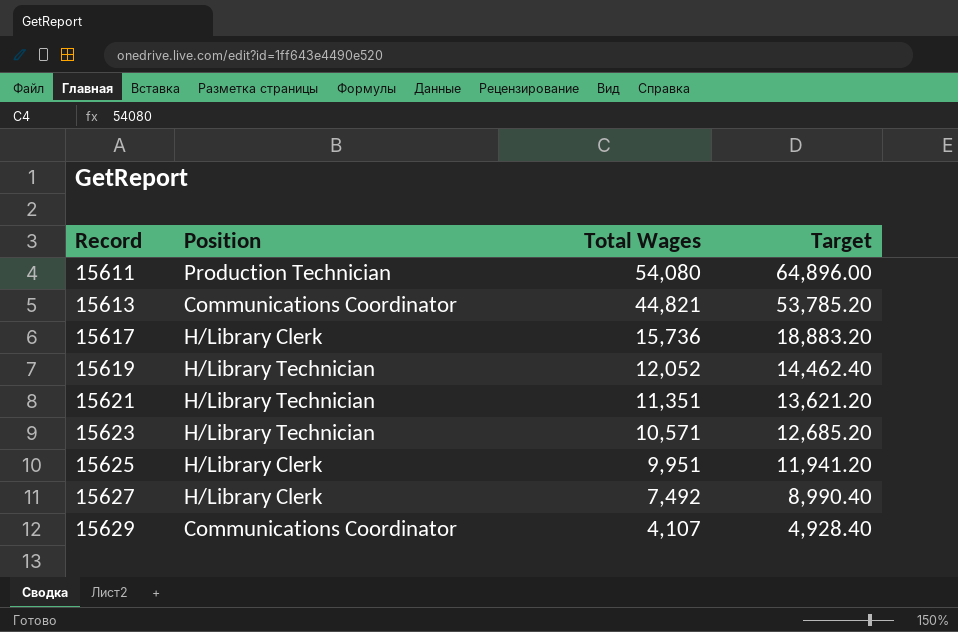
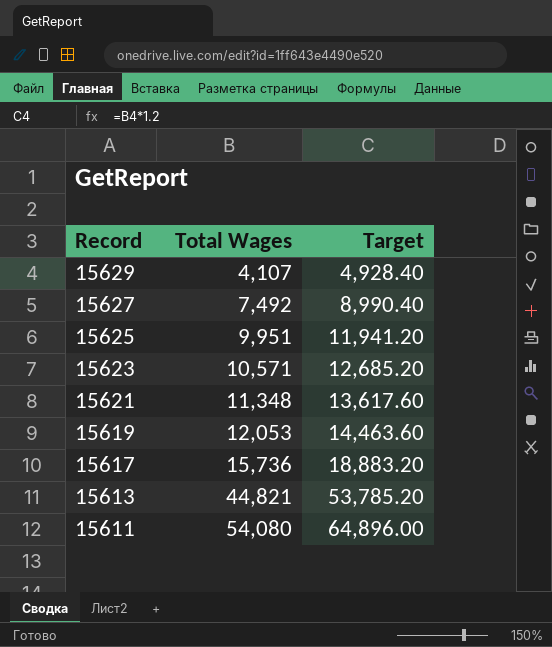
row order: Record ascending -> Record descending
column Position | position: 2 -> none
15621 | Total Wages: 11,351 -> 11,348
15621 | Target: 13,621.20 -> 13,617.60
15619 | Total Wages: 12,052 -> 12,053
15619 | Target: 14,462.40 -> 14,463.60

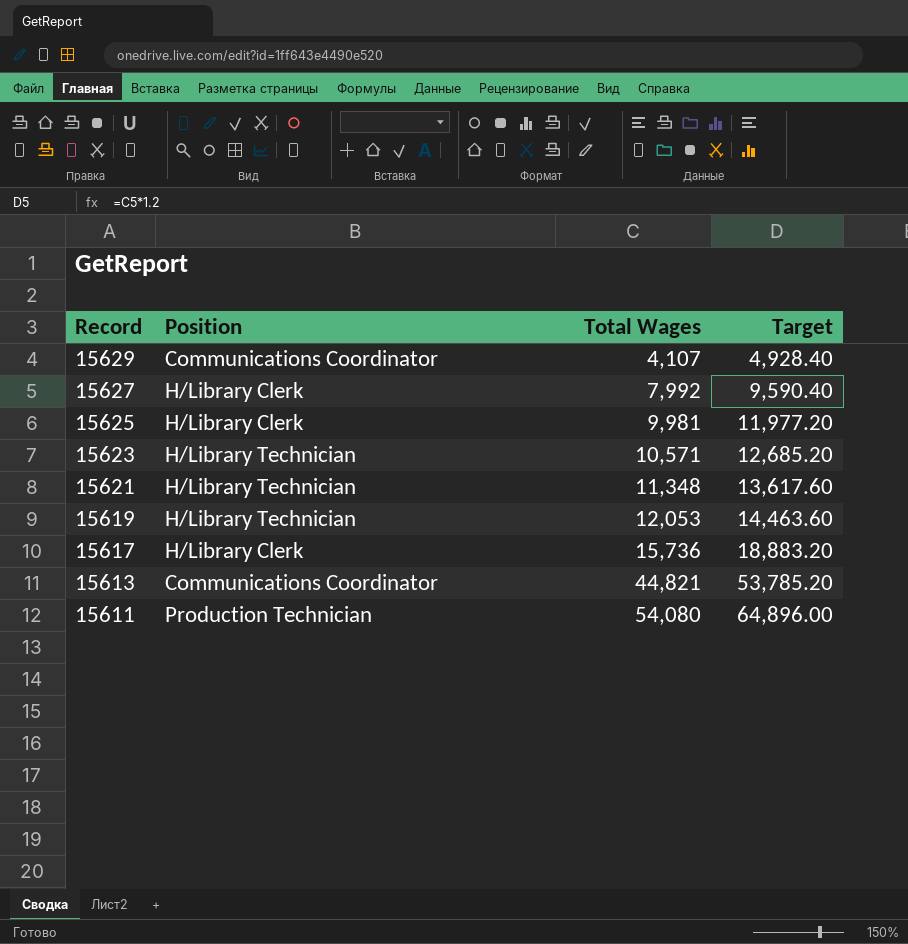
column Position | position: none -> 2
15627 | Total Wages: 7,492 -> 7,992
15627 | Target: 8,990.40 -> 9,590.40
15625 | Total Wages: 9,951 -> 9,981
15625 | Target: 11,941.20 -> 11,977.20

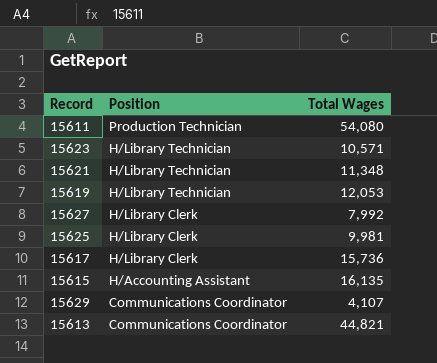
row order: Record descending -> Position descending
column Target | formula: [Total Wages] * 1.2 -> none
row 15615: none -> H/Accounting Assistant | 16,135

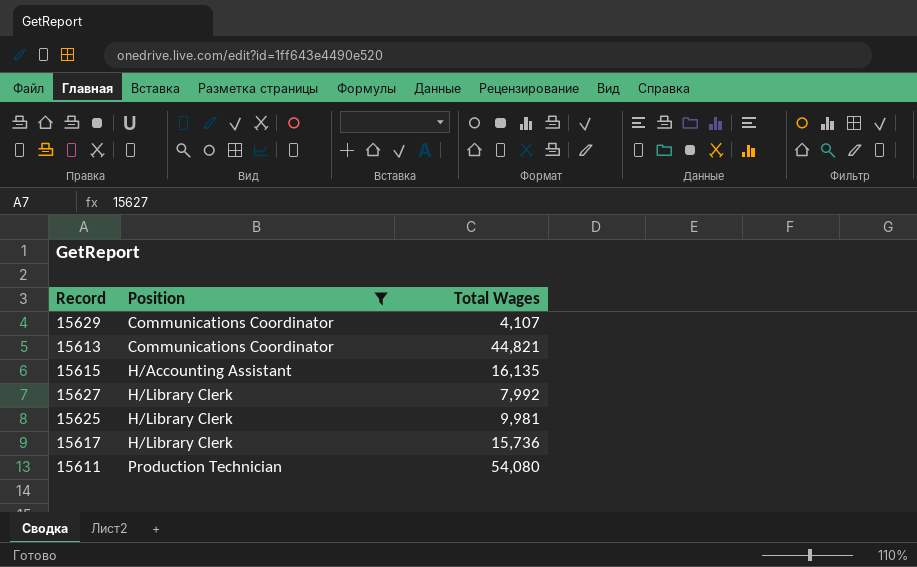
filter: none -> Position != H/Library Technician
row order: Position descending -> Position ascending

